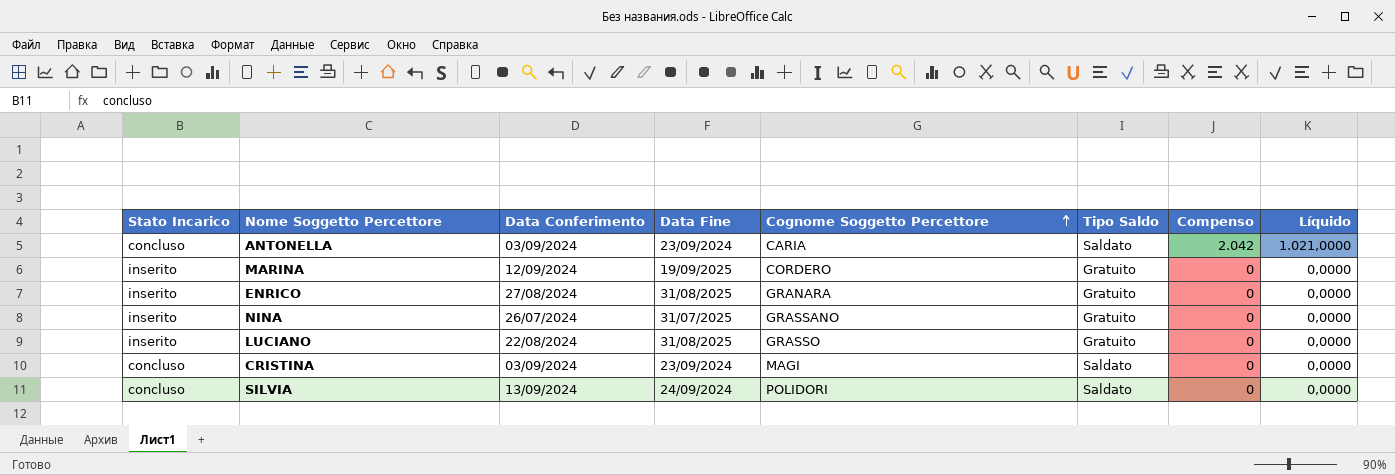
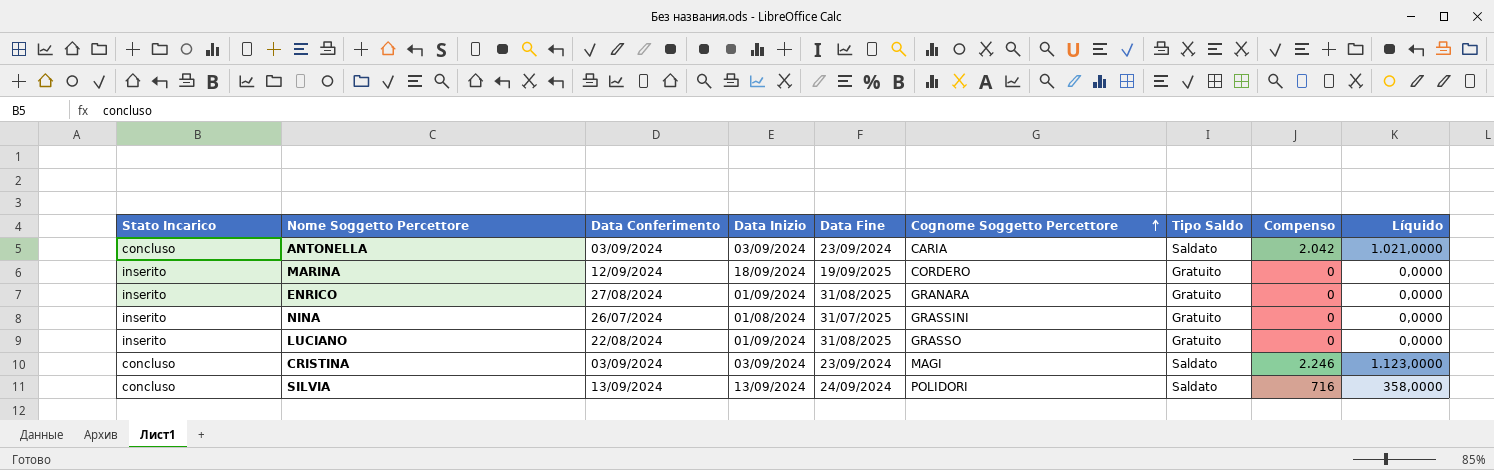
column Data Inizio | position: none -> 4
NINA | Cognome Soggetto Percettore: GRASSANO -> GRASSINI
CRISTINA | Compenso: 0 -> 2.246
CRISTINA | Líquido: 0,0000 -> 1.123,0000
SILVIA | Compenso: 0 -> 716
SILVIA | Líquido: 0,0000 -> 358,0000

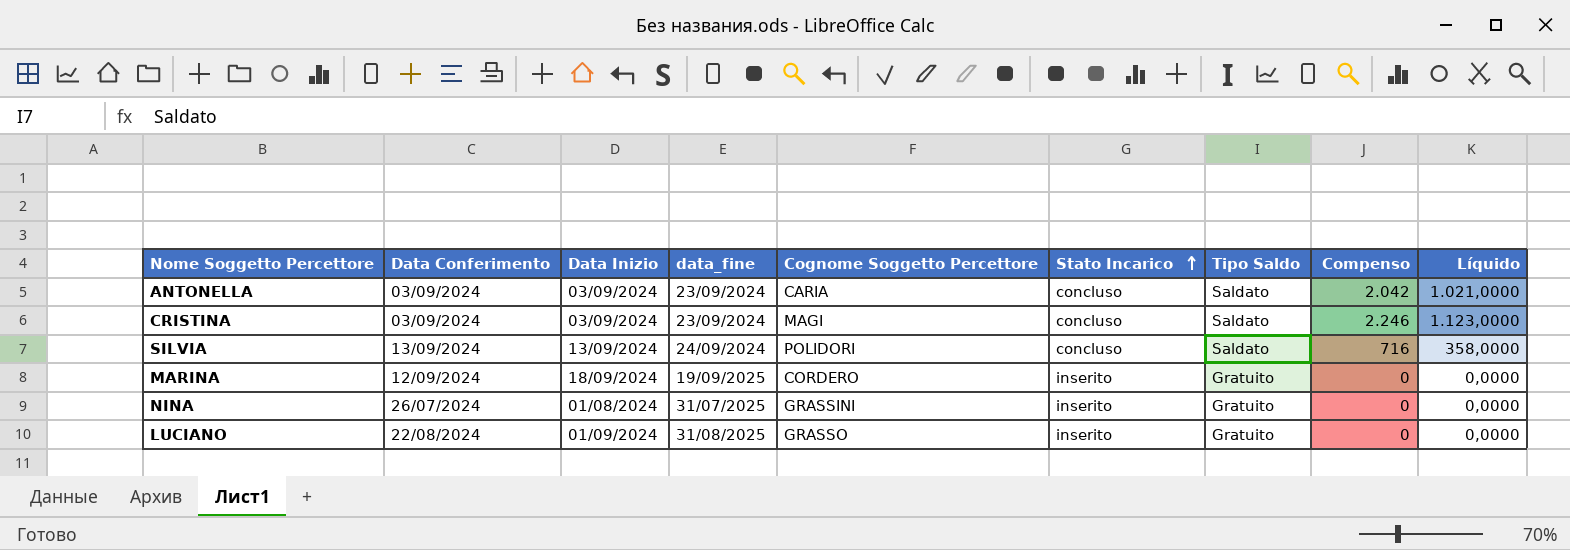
row order: Cognome Soggetto Percettore ascending -> Stato Incarico ascending
column name: Data Fine -> data_fine
column Stato Incarico | position: 1 -> 6
row ENRICO: inserito | 27/08/2024 | 01/09/2024 | 31/08/2025 | GRANARA | Gratuito | 0 | 0,0000 -> none

